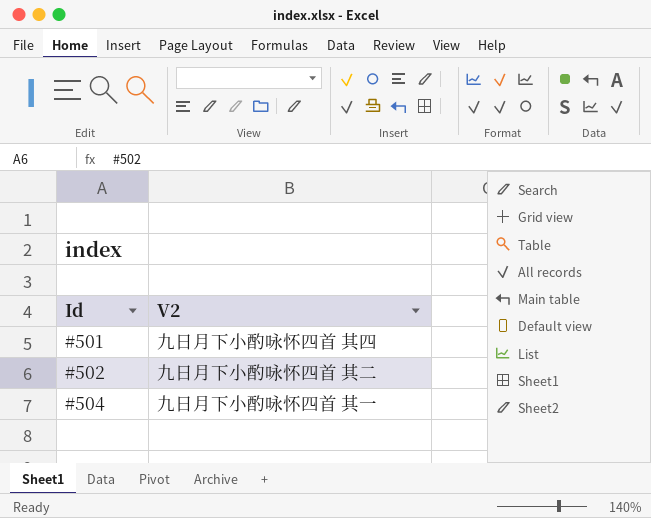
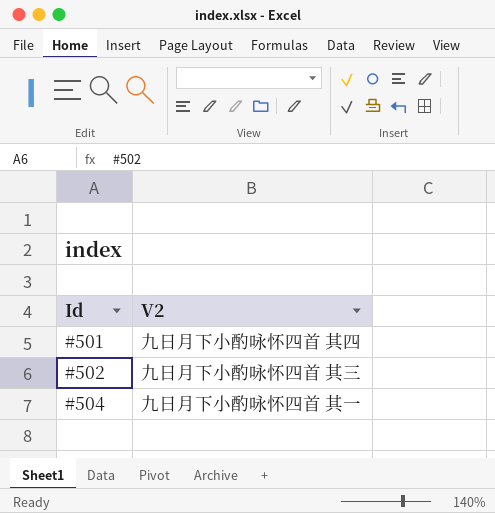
#502 | V2: 九日月下小酌咏怀四首 其二 -> 九日月下小酌咏怀四首 其三

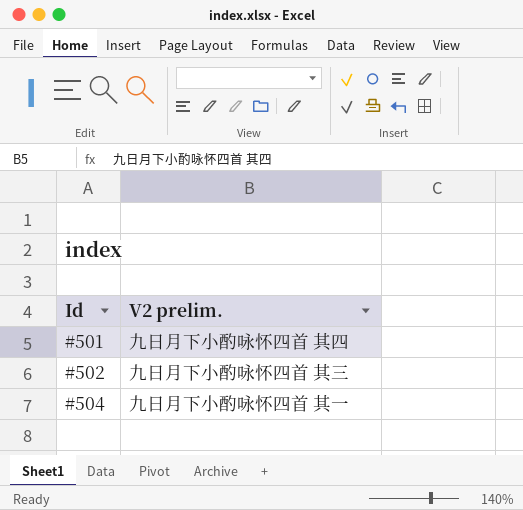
column name: V2 -> V2 prelim.

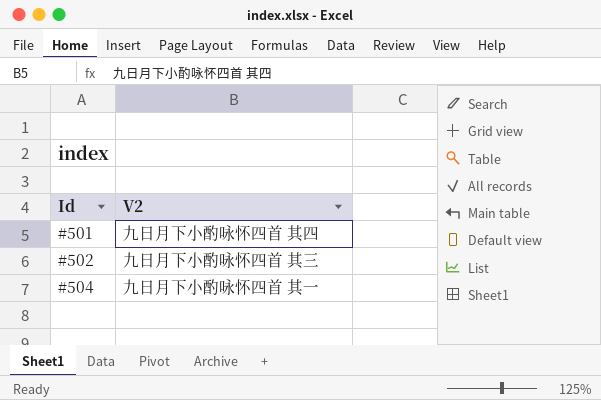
column name: V2 prelim. -> V2

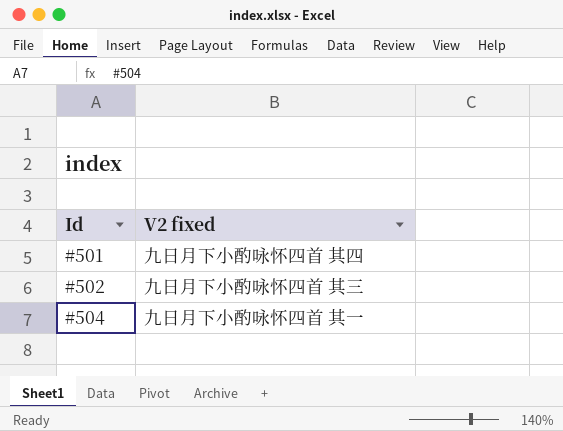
column name: V2 -> V2 fixed

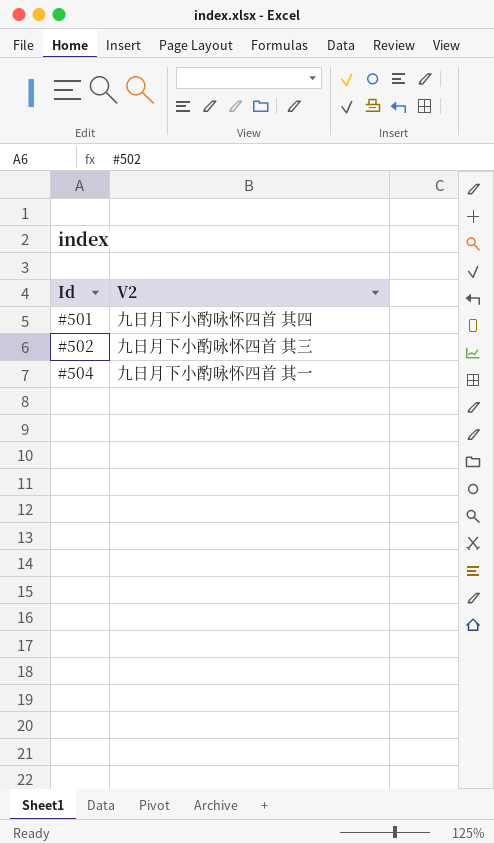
column name: V2 fixed -> V2

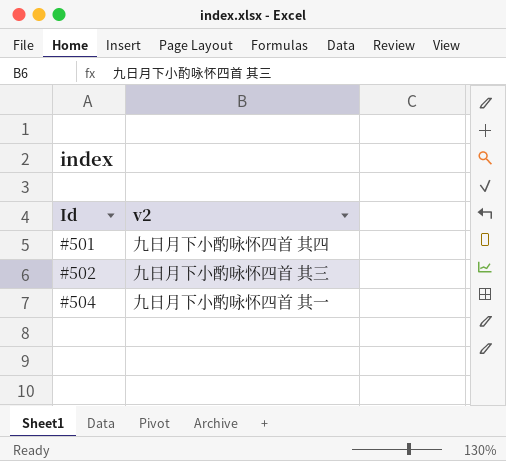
column name: V2 -> v2

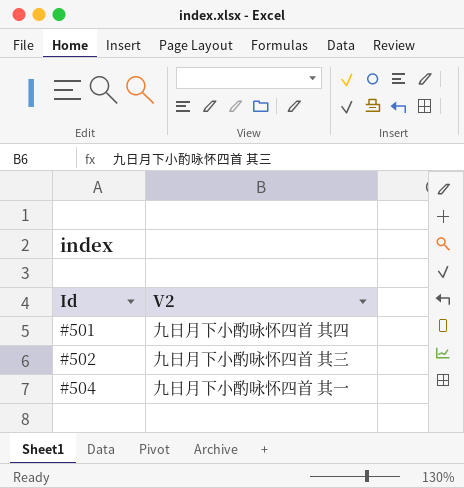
column name: v2 -> V2

